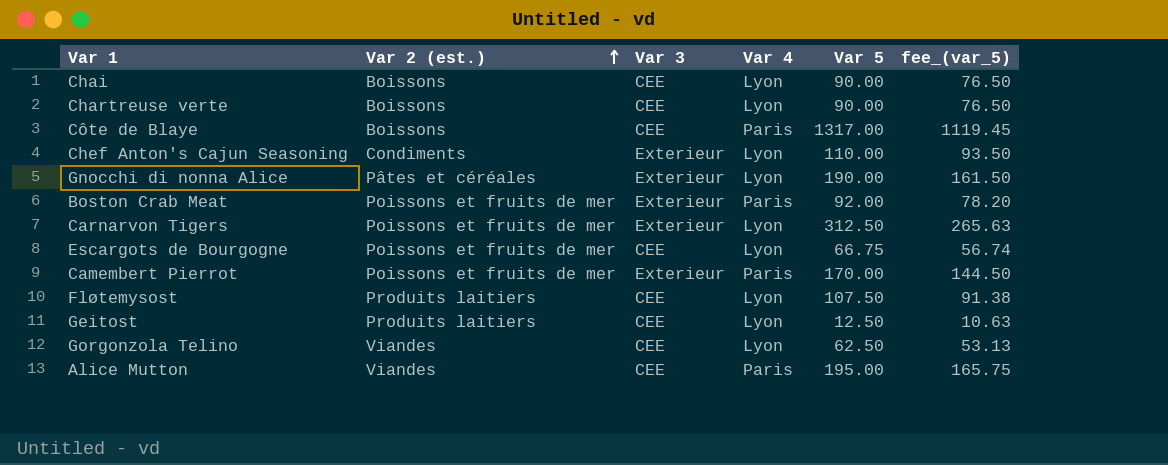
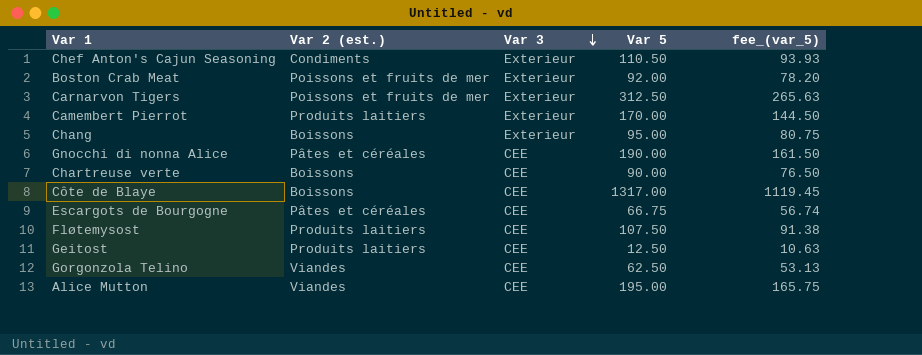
row order: Var 2 (est.) ascending -> Var 3 descending
column Var 4 | position: 4 -> none
row Chai: Boissons | CEE | Lyon | 90.00 | 76.50 -> none
Chef Anton's Cajun Seasoning | Var 5: 110.00 -> 110.50
Chef Anton's Cajun Seasoning | fee_(var_5): 93.50 -> 93.93
Camembert Pierrot | Var 2 (est.): Poissons et fruits de mer -> Produits laitiers
row Chang: none -> Boissons | Exterieur | 95.00 | 80.75
Gnocchi di nonna Alice | Var 3: Exterieur -> CEE
Escargots de Bourgogne | Var 2 (est.): Poissons et fruits de mer -> Pâtes et céréales

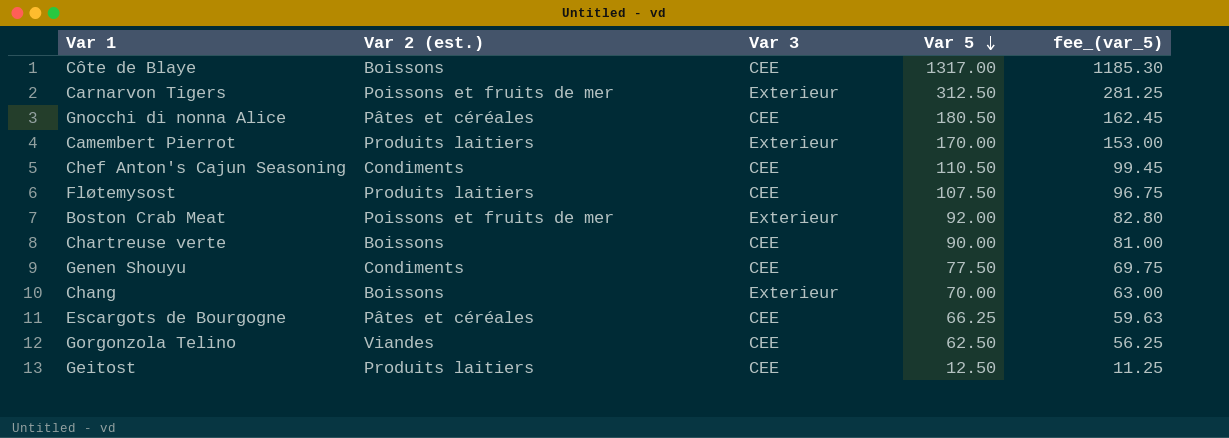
row order: Var 3 descending -> Var 5 descending
column fee_(var_5) | formula: [Var 5] * 0.85 -> [Var 5] * 0.9
row Alice Mutton: Viandes | CEE | 195.00 | 165.75 -> none
Gnocchi di nonna Alice | Var 5: 190.00 -> 180.50
Chef Anton's Cajun Seasoning | Var 3: Exterieur -> CEE
row Genen Shouyu: none -> Condiments | CEE | 77.50 | 69.75
Chang | Var 5: 95.00 -> 70.00
Escargots de Bourgogne | Var 5: 66.75 -> 66.25

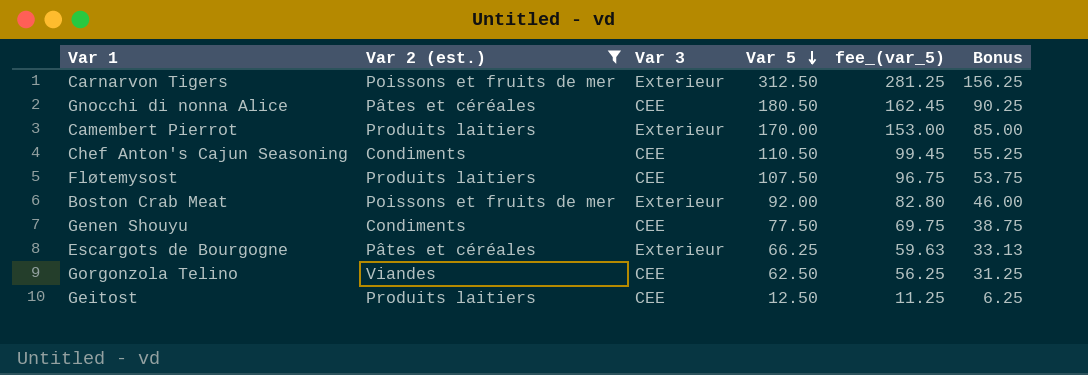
filter: none -> Var 2 (est.) != Boissons
column Bonus | formula: none -> [Var 5] * 0.5
Escargots de Bourgogne | Var 3: CEE -> Exterieur

